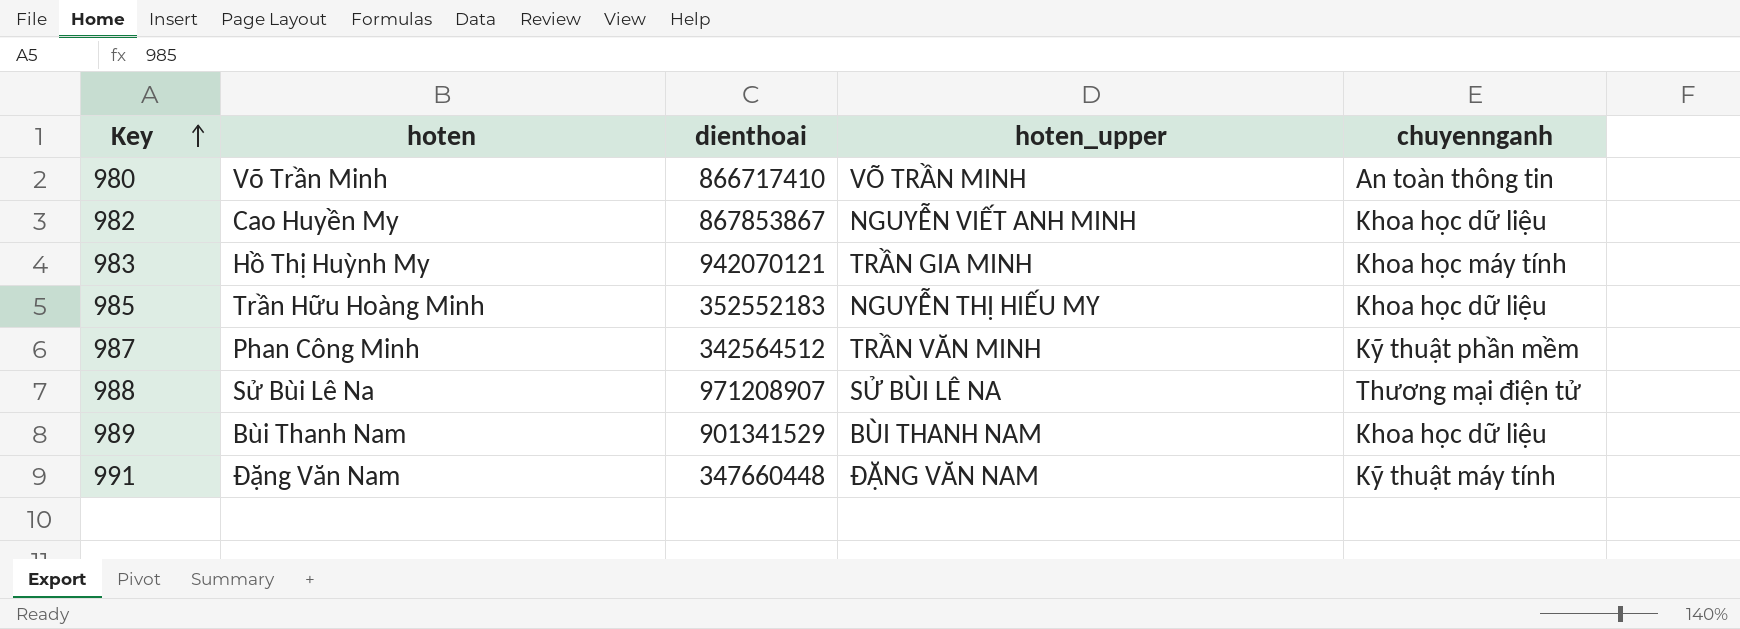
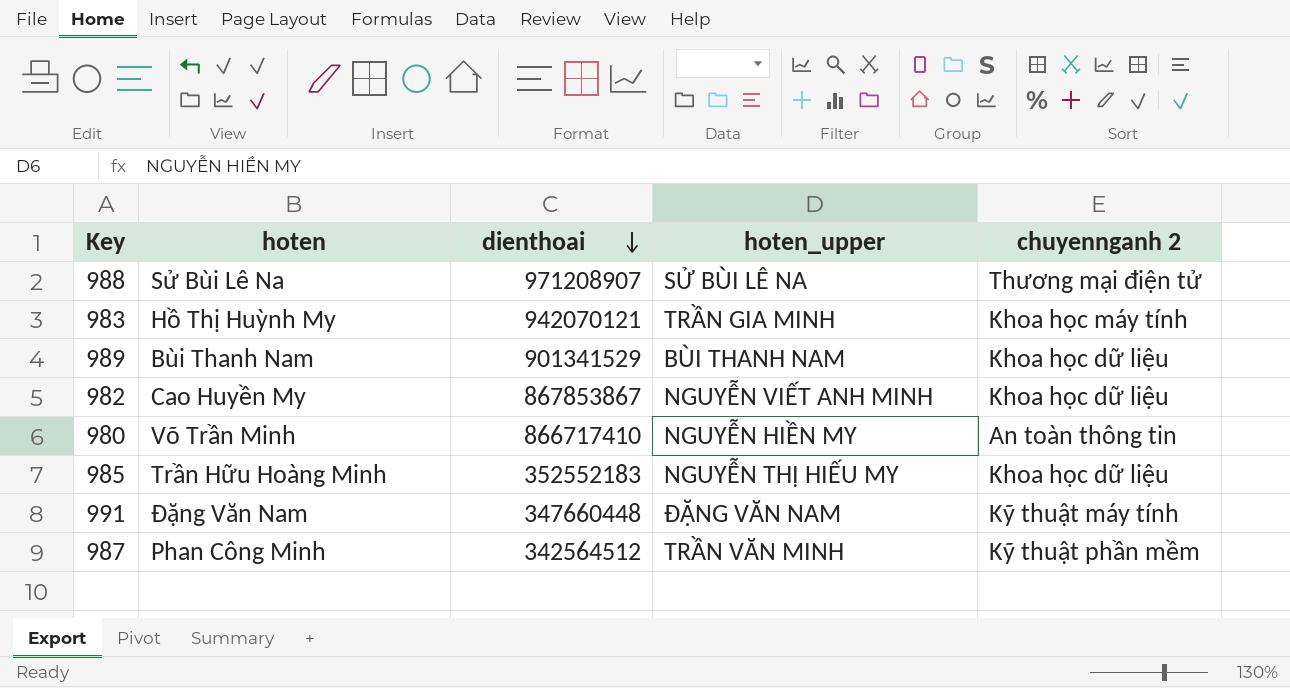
row order: Key ascending -> dienthoai descending
column name: chuyennganh -> chuyennganh 2
980 | hoten_upper: VÕ TRẦN MINH -> NGUYỄN HIỀN MY

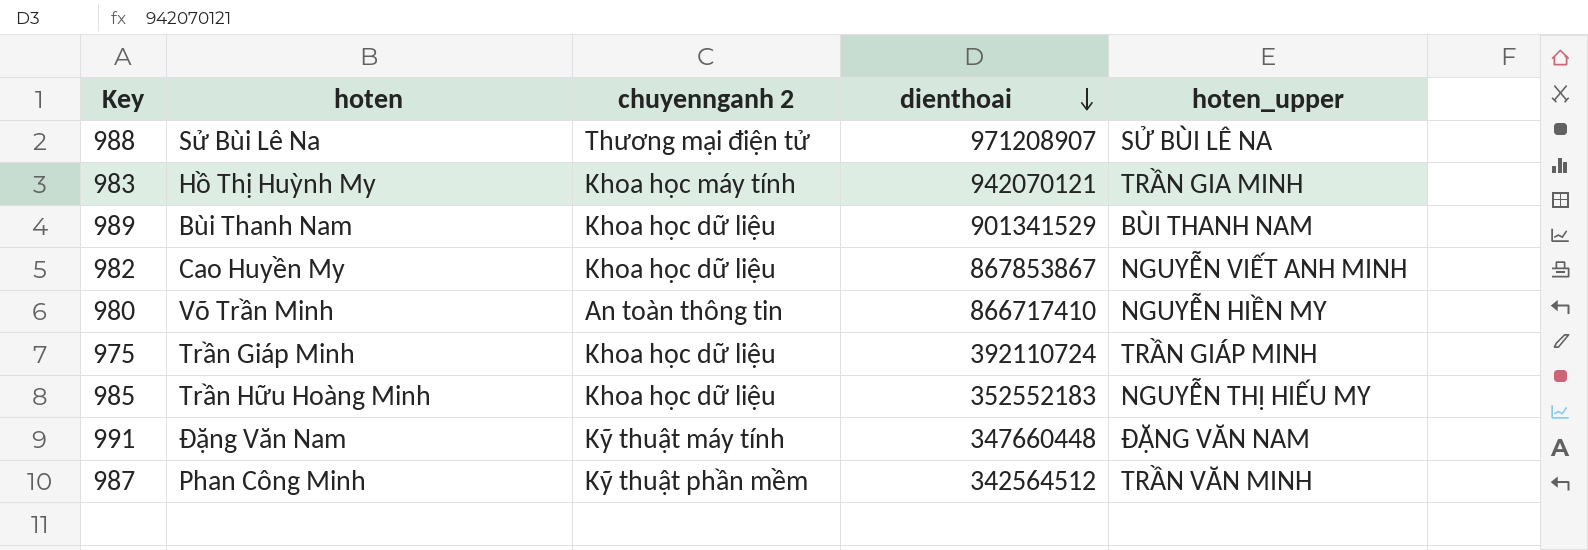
column chuyennganh 2 | position: 5 -> 3
row 975: none -> Trần Giáp Minh | Khoa học dữ liệu | 392110724 | TRẦN GIÁP MINH

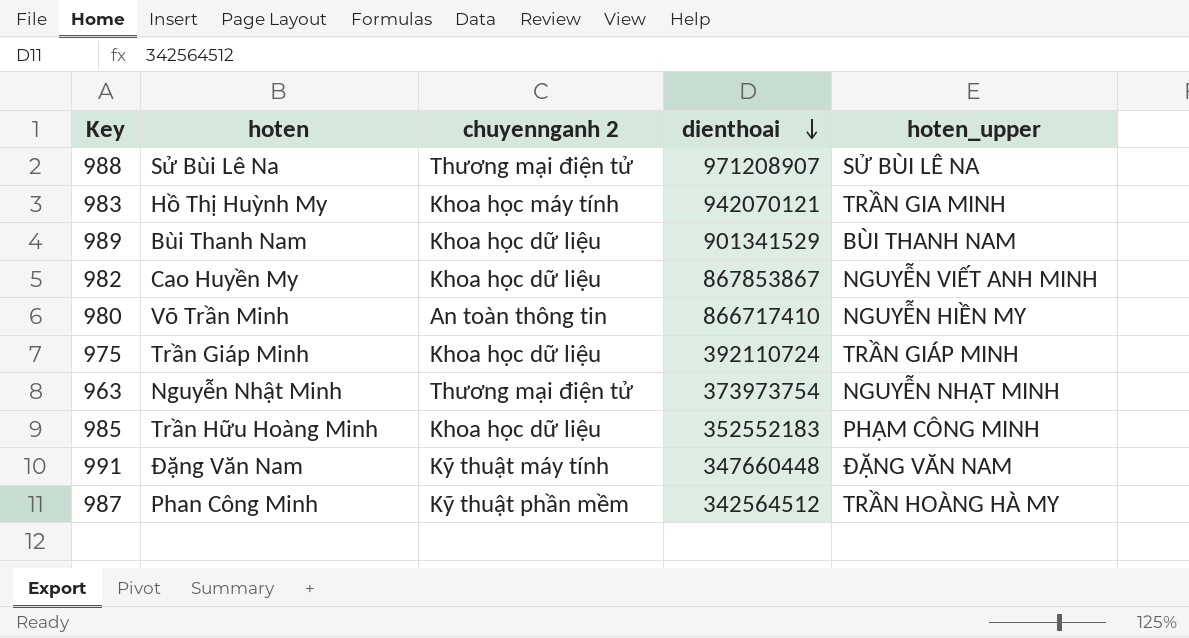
row 963: none -> Nguyễn Nhật Minh | Thương mại điện tử | 373973754 | NGUYỄN NHẬT MINH
985 | hoten_upper: NGUYỄN THỊ HIẾU MY -> PHẠM CÔNG MINH
987 | hoten_upper: TRẦN VĂN MINH -> TRẦN HOÀNG HÀ MY

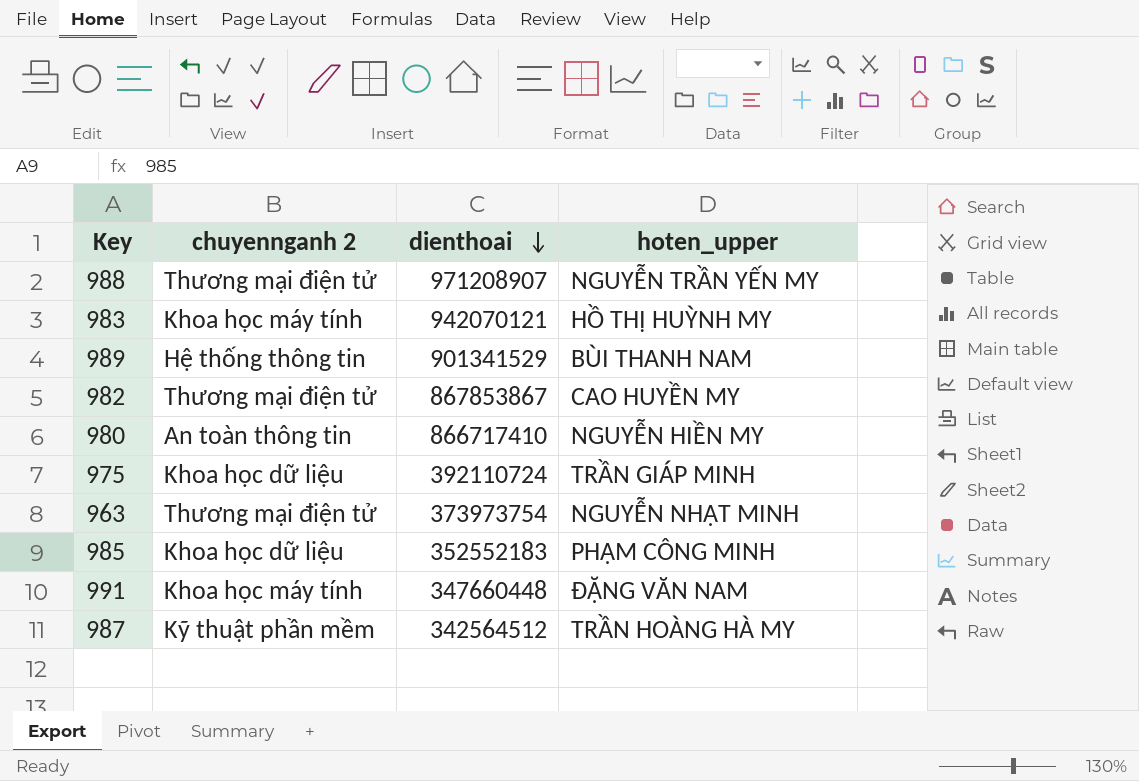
column hoten | position: 2 -> none
988 | hoten_upper: SỬ BÙI LÊ NA -> NGUYỄN TRẦN YẾN MY
983 | hoten_upper: TRẦN GIA MINH -> HỒ THỊ HUỲNH MY
989 | chuyennganh 2: Khoa học dữ liệu -> Hệ thống thông tin
982 | chuyennganh 2: Khoa học dữ liệu -> Thương mại điện tử
982 | hoten_upper: NGUYỄN VIẾT ANH MINH -> CAO HUYỀN MY
991 | chuyennganh 2: Kỹ thuật máy tính -> Khoa học máy tính

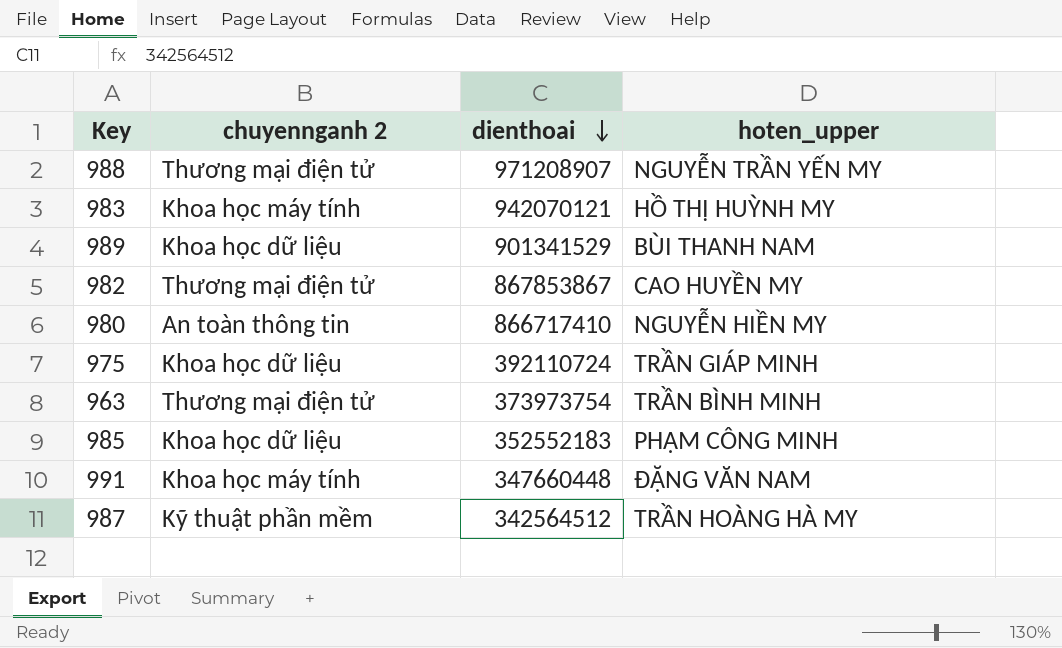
989 | chuyennganh 2: Hệ thống thông tin -> Khoa học dữ liệu
963 | hoten_upper: NGUYỄN NHẬT MINH -> TRẦN BÌNH MINH

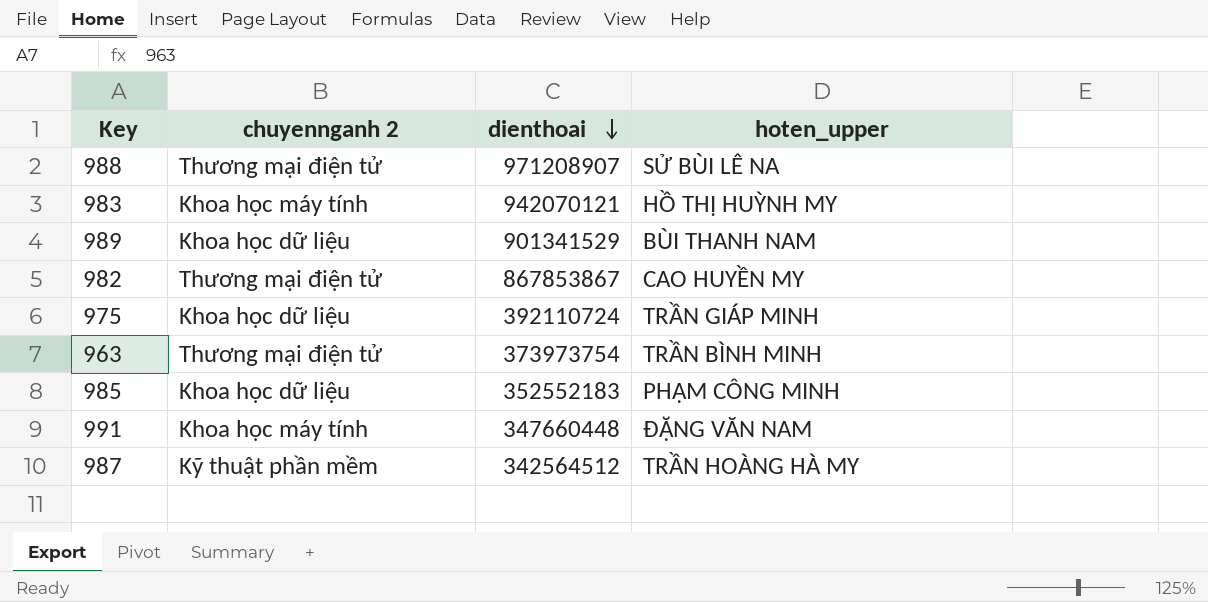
row 980: An toàn thông tin | 866717410 | NGUYỄN HIỀN MY -> none
988 | hoten_upper: NGUYỄN TRẦN YẾN MY -> SỬ BÙI LÊ NA

